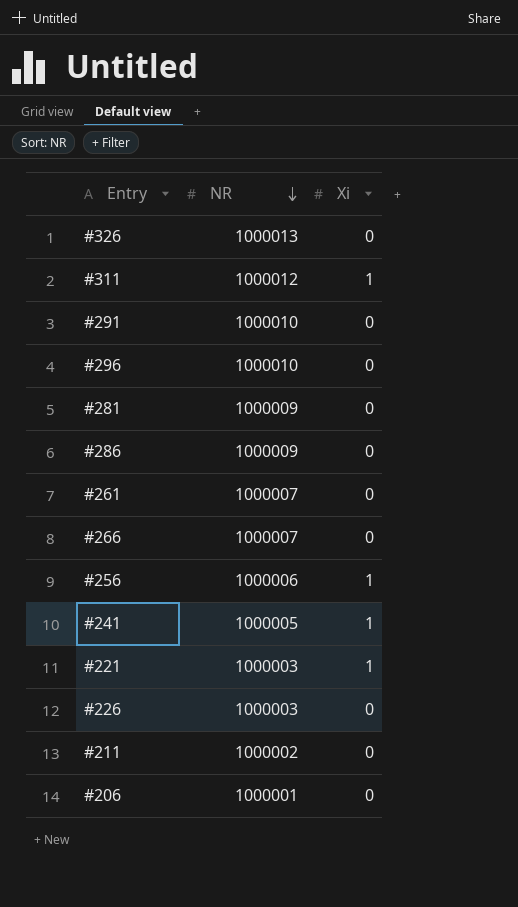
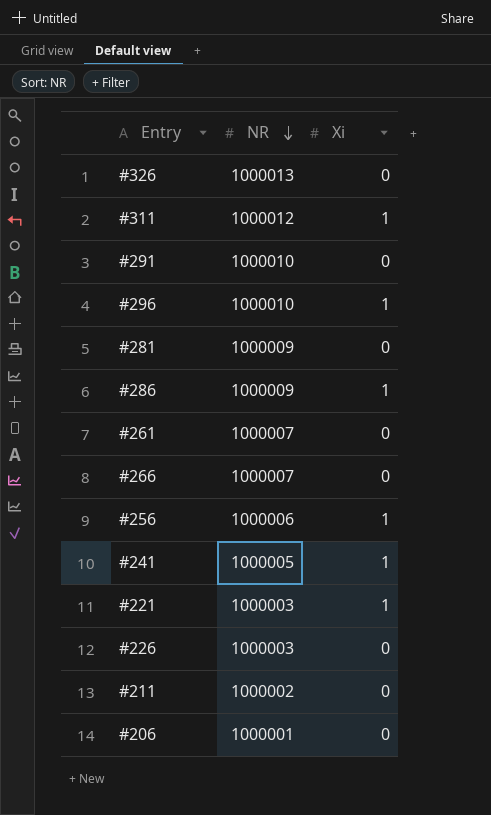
#296 | Xi: 0 -> 1
#286 | Xi: 0 -> 1

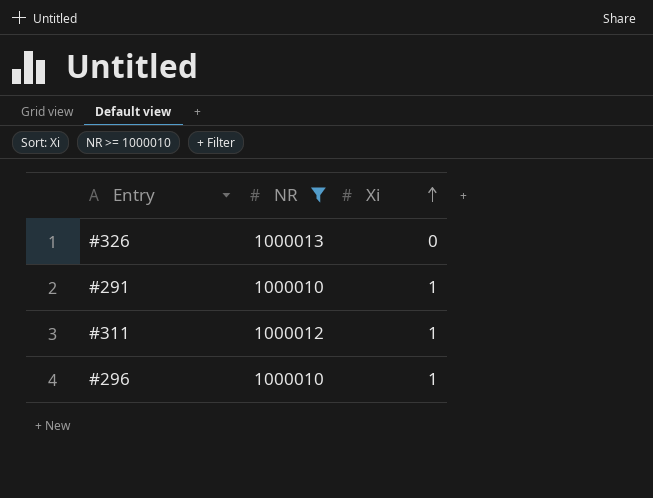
filter: none -> NR >= 1000010
row order: NR descending -> Xi ascending
#291 | Xi: 0 -> 1

